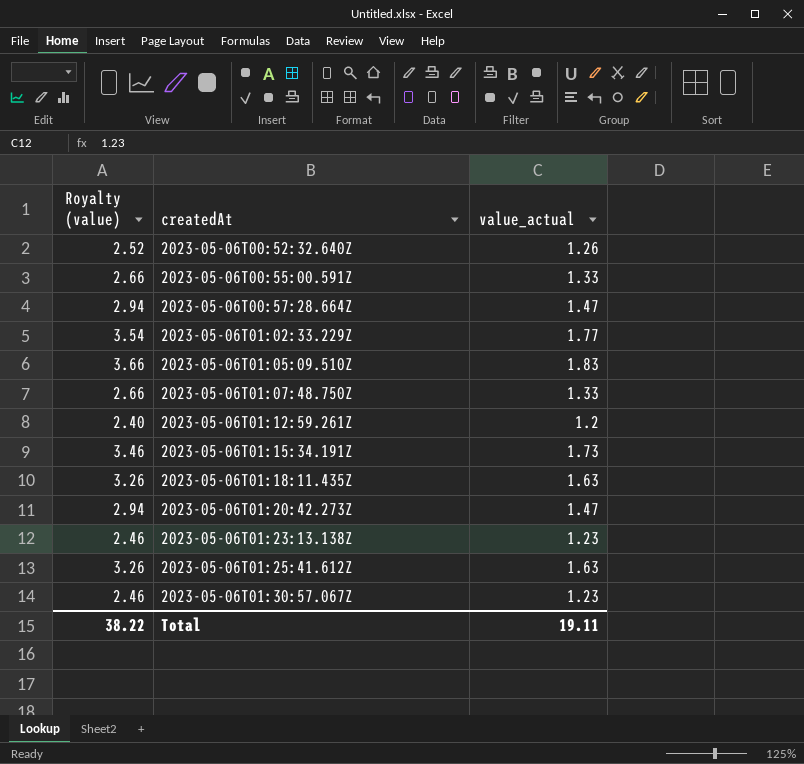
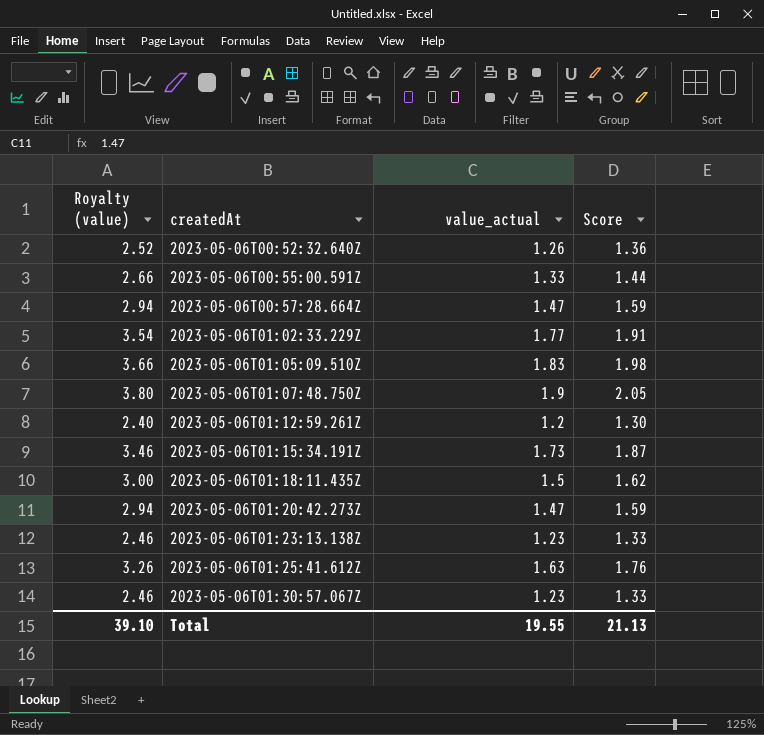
column Score | formula: none -> [value_actual] * 1.08
2023-05-06T01:07:48.750Z | Royalty (value): 2.66 -> 3.80
2023-05-06T01:07:48.750Z | value_actual: 1.33 -> 1.9
2023-05-06T01:18:11.435Z | Royalty (value): 3.26 -> 3.00
2023-05-06T01:18:11.435Z | value_actual: 1.63 -> 1.5
Total | Royalty (value): 38.22 -> 39.10
Total | value_actual: 19.11 -> 19.55

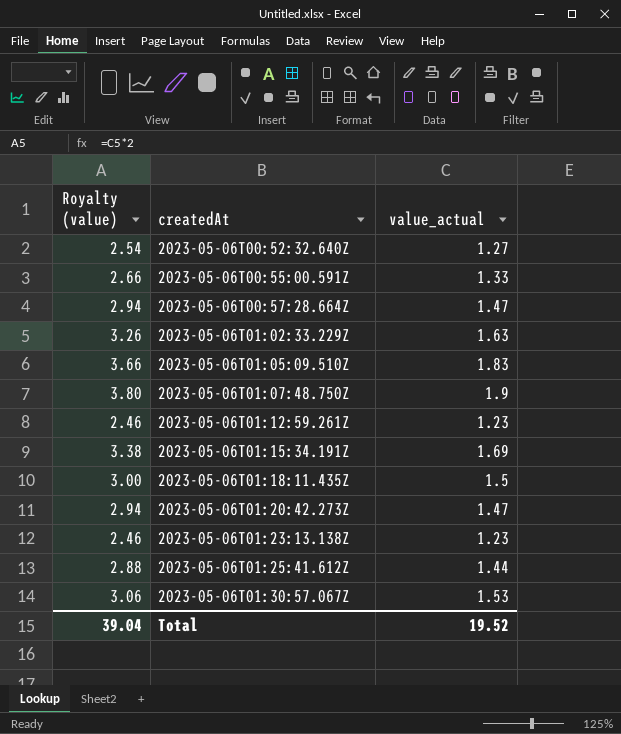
column Score | formula: [value_actual] * 1.08 -> none
2023-05-06T00:52:32.640Z | Royalty (value): 2.52 -> 2.54
2023-05-06T00:52:32.640Z | value_actual: 1.26 -> 1.27
2023-05-06T01:02:33.229Z | Royalty (value): 3.54 -> 3.26
2023-05-06T01:02:33.229Z | value_actual: 1.77 -> 1.63
2023-05-06T01:12:59.261Z | Royalty (value): 2.40 -> 2.46
2023-05-06T01:12:59.261Z | value_actual: 1.2 -> 1.23
2023-05-06T01:15:34.191Z | Royalty (value): 3.46 -> 3.38
2023-05-06T01:15:34.191Z | value_actual: 1.73 -> 1.69
2023-05-06T01:25:41.612Z | Royalty (value): 3.26 -> 2.88
2023-05-06T01:25:41.612Z | value_actual: 1.63 -> 1.44
2023-05-06T01:30:57.067Z | Royalty (value): 2.46 -> 3.06
2023-05-06T01:30:57.067Z | value_actual: 1.23 -> 1.53
Total | Royalty (value): 39.10 -> 39.04
Total | value_actual: 19.55 -> 19.52

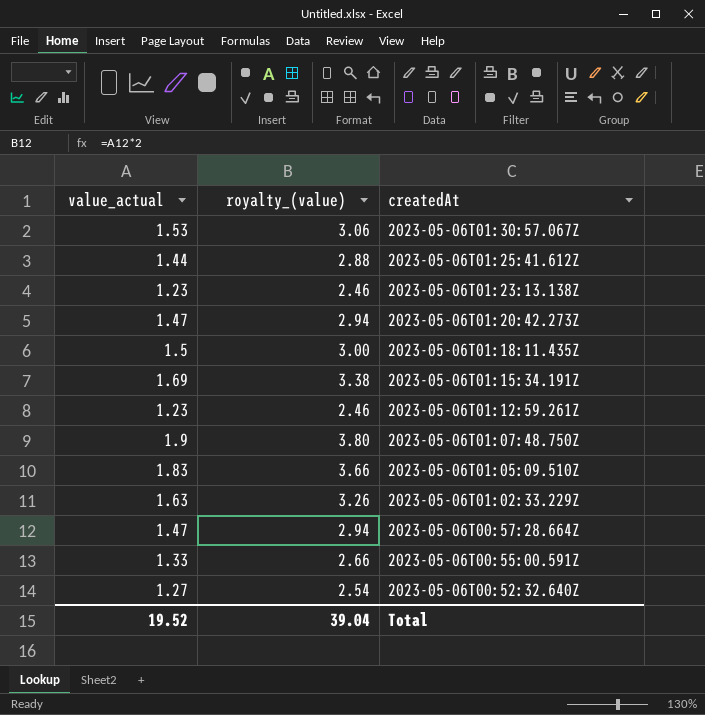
row order: createdAt ascending -> createdAt descending
column value_actual | position: 3 -> 1
column name: Royalty (value) -> royalty_(value)

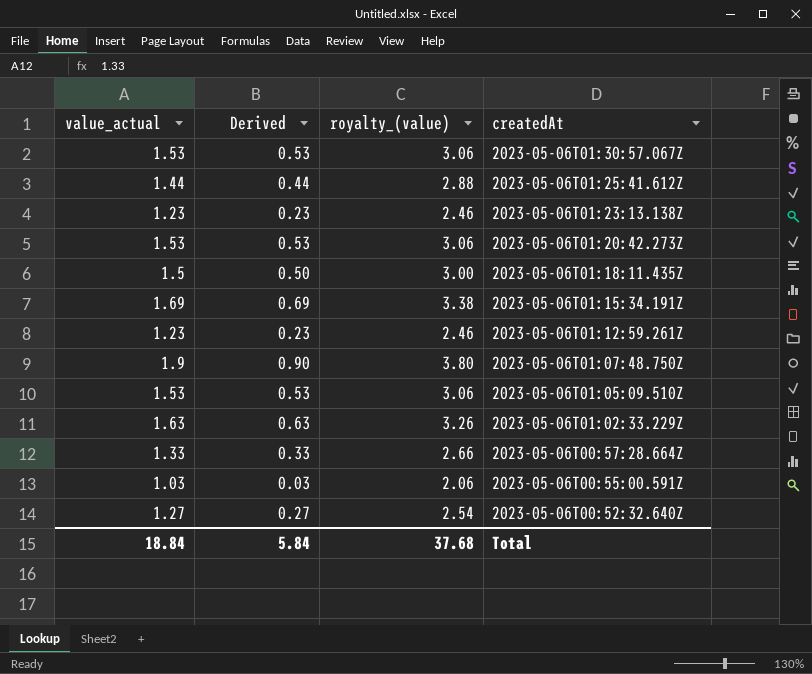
column Derived | formula: none -> [value_actual] - 1
2023-05-06T01:20:42.273Z | value_actual: 1.47 -> 1.53
2023-05-06T01:20:42.273Z | royalty_(value): 2.94 -> 3.06
2023-05-06T01:05:09.510Z | value_actual: 1.83 -> 1.53
2023-05-06T01:05:09.510Z | royalty_(value): 3.66 -> 3.06
2023-05-06T00:57:28.664Z | value_actual: 1.47 -> 1.33
2023-05-06T00:57:28.664Z | royalty_(value): 2.94 -> 2.66
2023-05-06T00:55:00.591Z | value_actual: 1.33 -> 1.03
2023-05-06T00:55:00.591Z | royalty_(value): 2.66 -> 2.06
Total | value_actual: 19.52 -> 18.84
Total | royalty_(value): 39.04 -> 37.68

